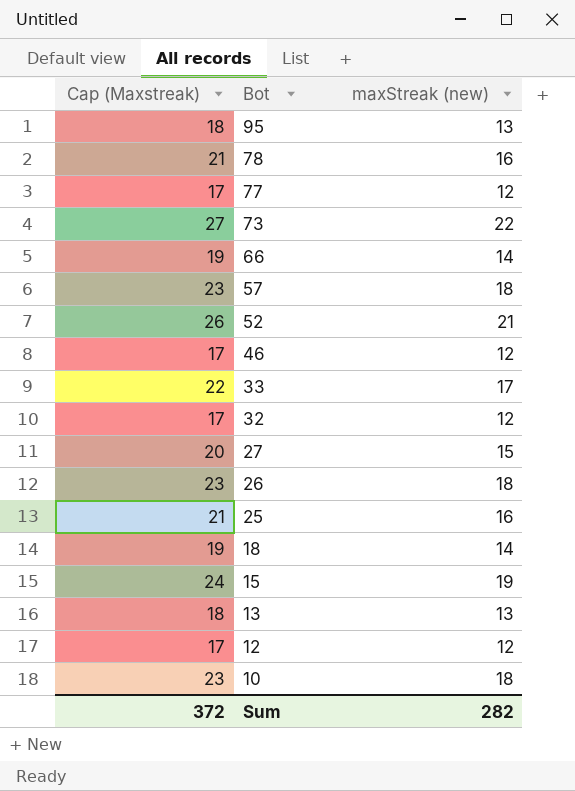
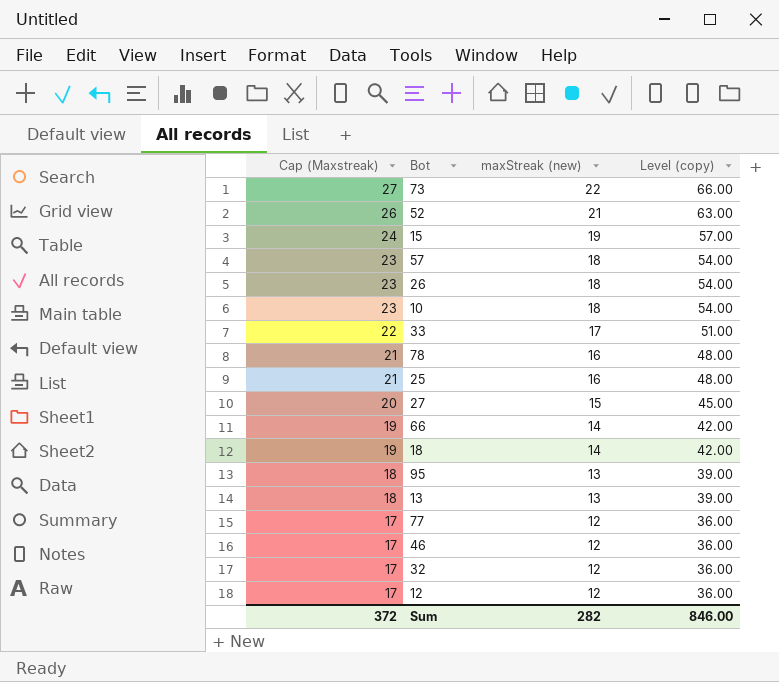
row order: Bot descending -> Cap (Maxstreak) descending
column Level (copy) | formula: none -> [maxStreak (new)] * 3

